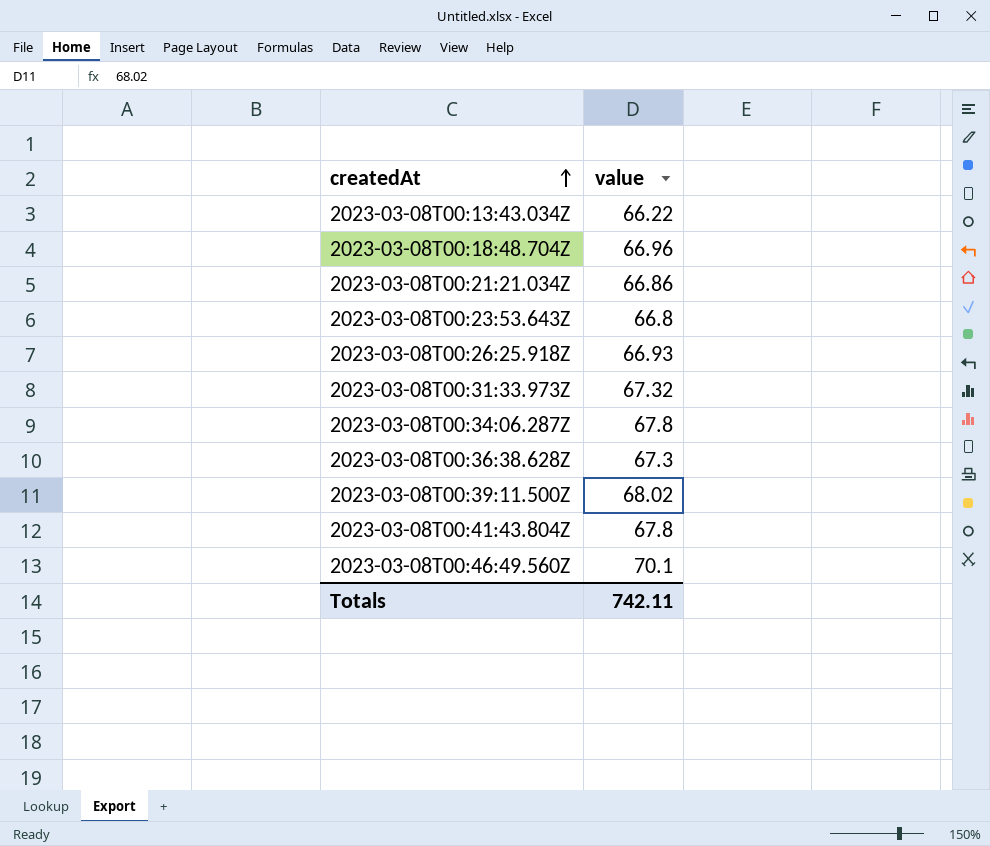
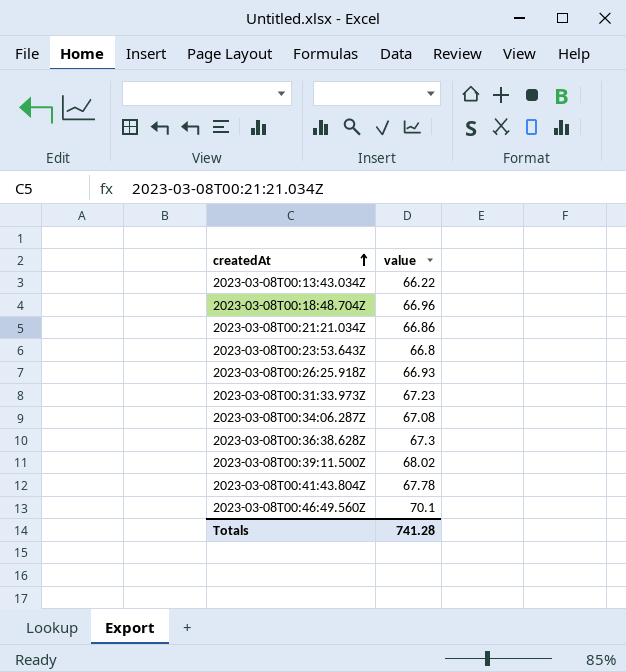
2023-03-08T00:31:33.973Z | value: 67.32 -> 67.23
2023-03-08T00:34:06.287Z | value: 67.8 -> 67.08
2023-03-08T00:41:43.804Z | value: 67.8 -> 67.78
Totals | value: 742.11 -> 741.28

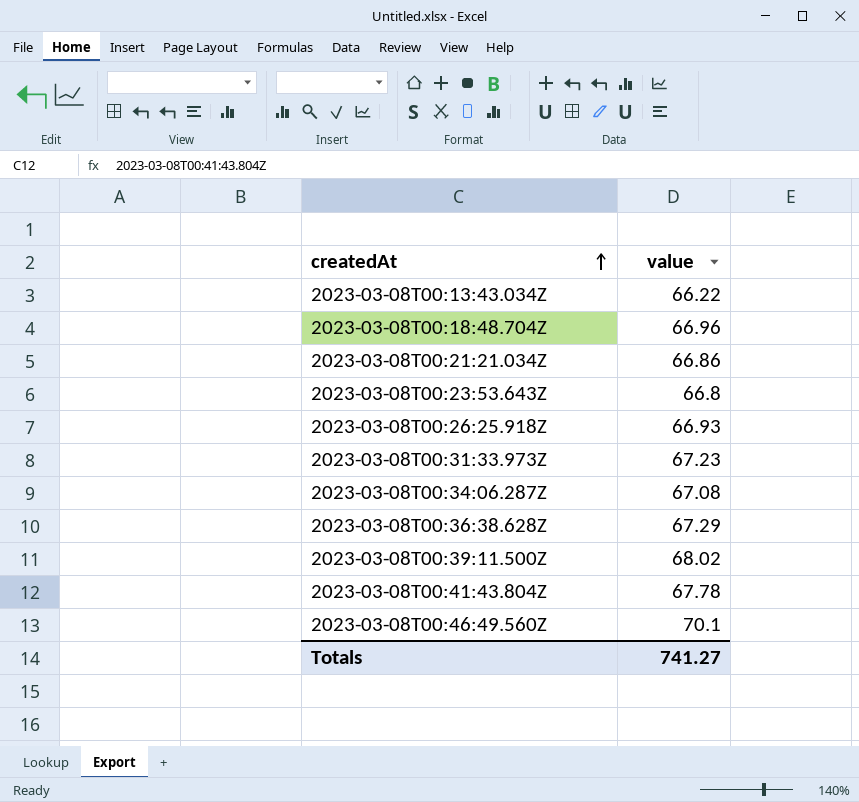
2023-03-08T00:36:38.628Z | value: 67.3 -> 67.29
Totals | value: 741.28 -> 741.27

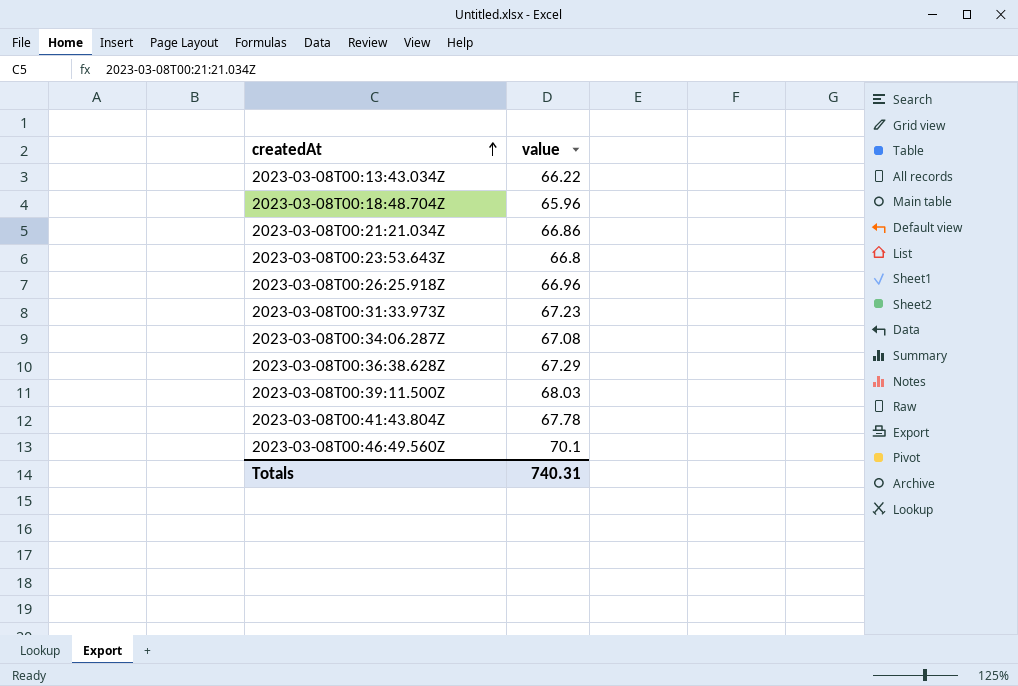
2023-03-08T00:18:48.704Z | value: 66.96 -> 65.96
2023-03-08T00:26:25.918Z | value: 66.93 -> 66.96
2023-03-08T00:39:11.500Z | value: 68.02 -> 68.03
Totals | value: 741.27 -> 740.31

